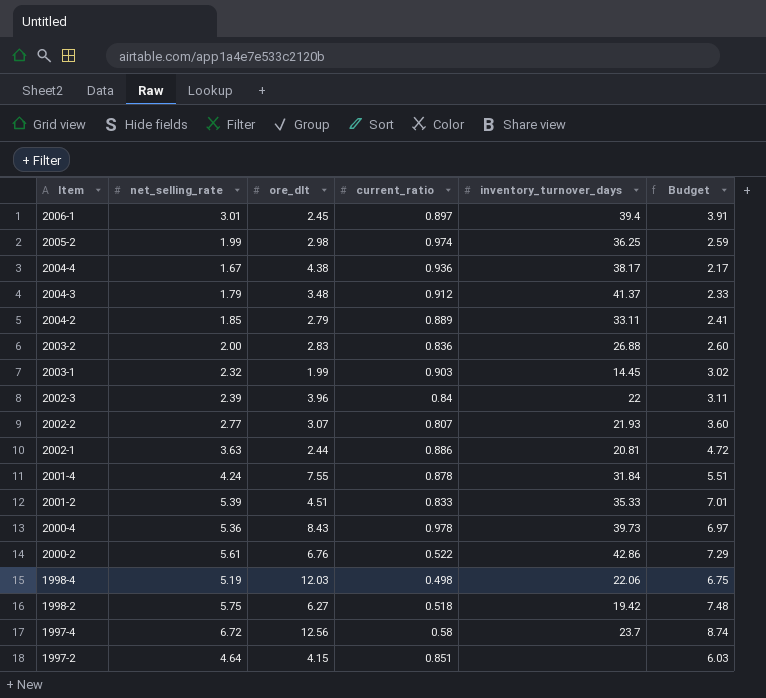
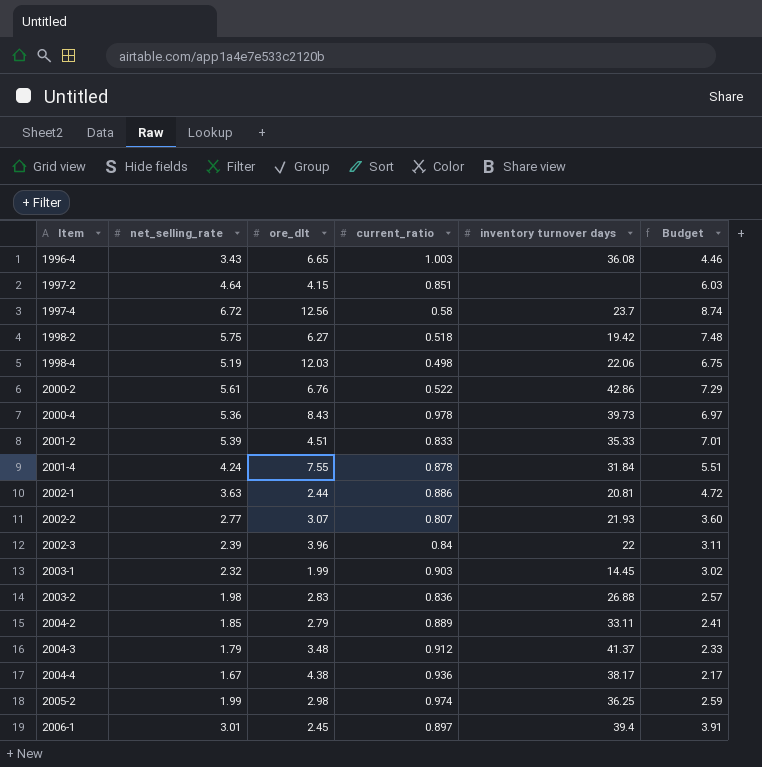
row order: Item descending -> Item ascending
column name: inventory_turnover_days -> inventory turnover days
row 1996-4: none -> 3.43 | 6.65 | 1.003 | 36.08 | 4.46
2003-2 | net_selling_rate: 2.00 -> 1.98
2003-2 | Budget: 2.60 -> 2.57

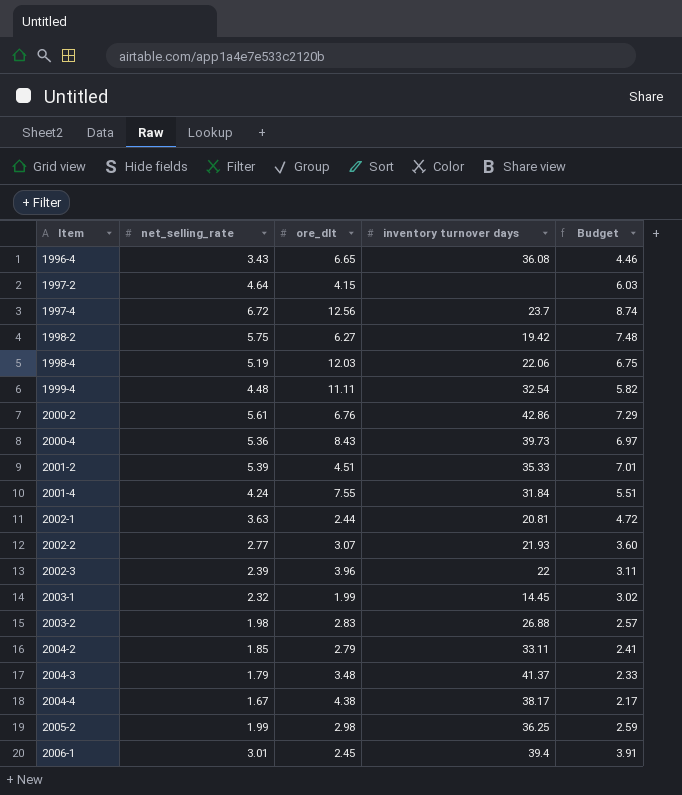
column current_ratio | position: 4 -> none
row 1999-4: none -> 4.48 | 11.11 | 32.54 | 5.82

